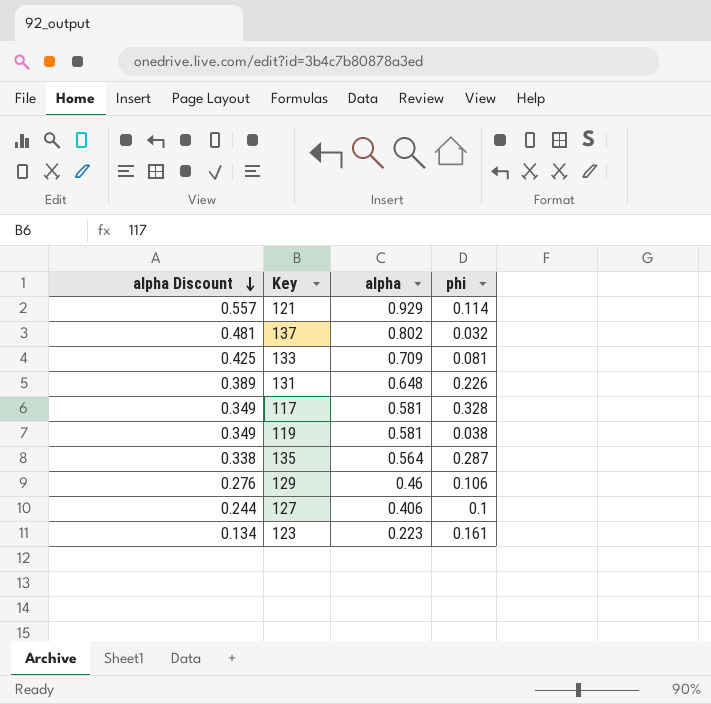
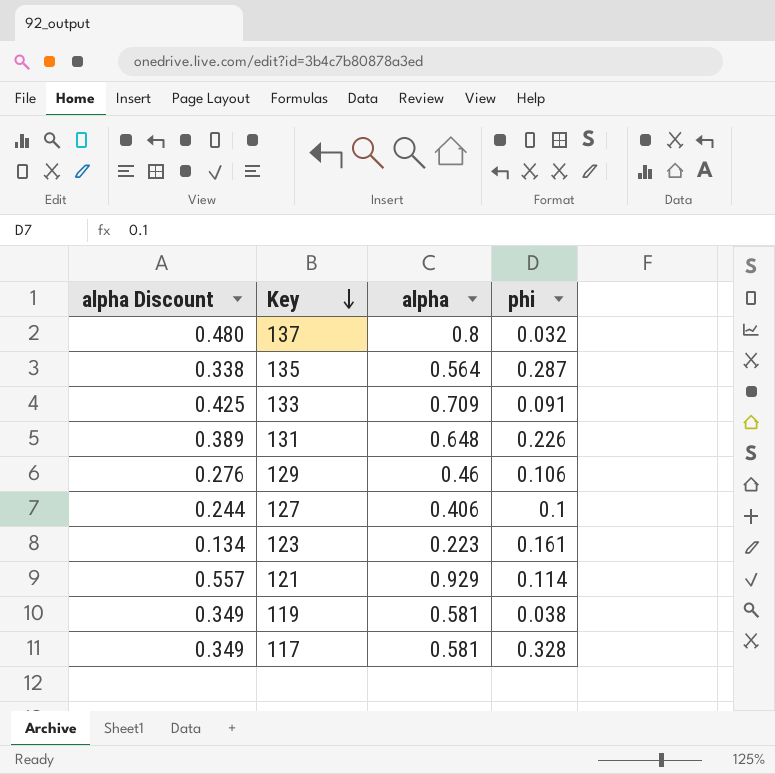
row order: alpha Discount descending -> Key descending
137 | alpha Discount: 0.481 -> 0.480
137 | alpha: 0.802 -> 0.8
133 | phi: 0.081 -> 0.091

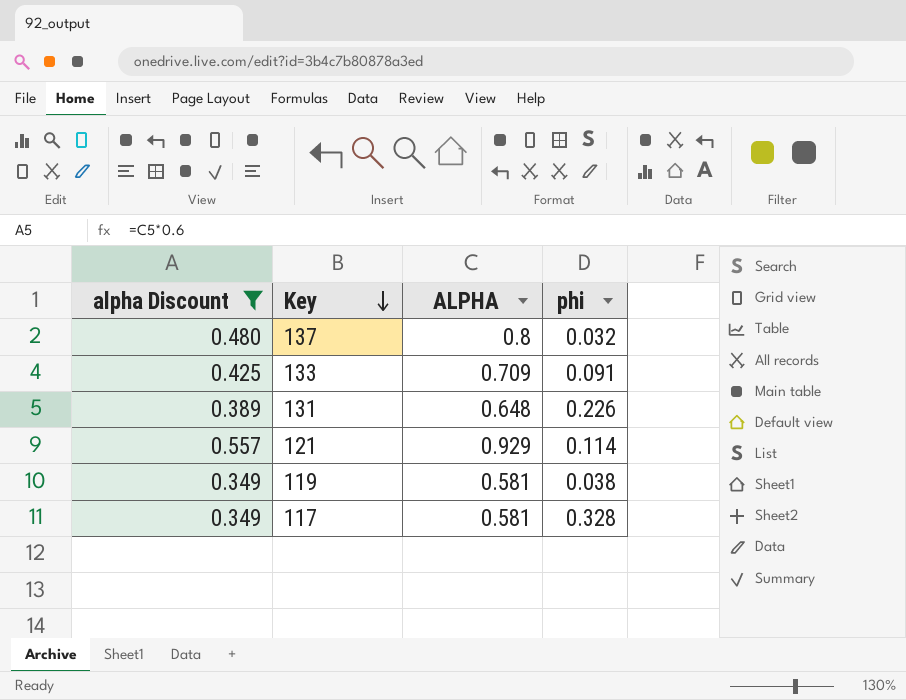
filter: none -> alpha Discount >= 0.349
column name: alpha -> ALPHA

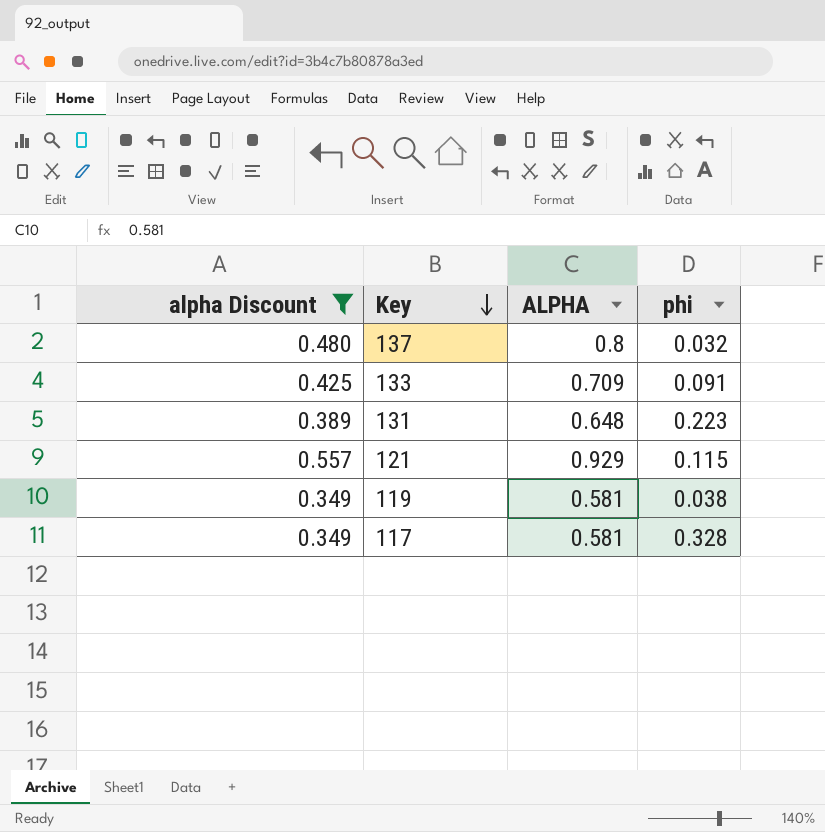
131 | phi: 0.226 -> 0.223
121 | phi: 0.114 -> 0.115

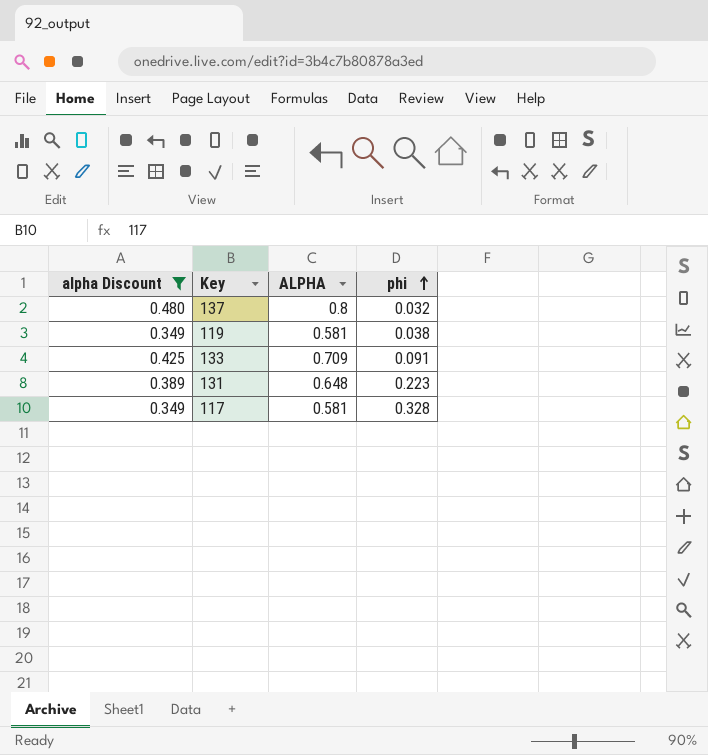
row order: Key descending -> phi ascending
row 121: 0.557 | 0.929 | 0.115 -> none

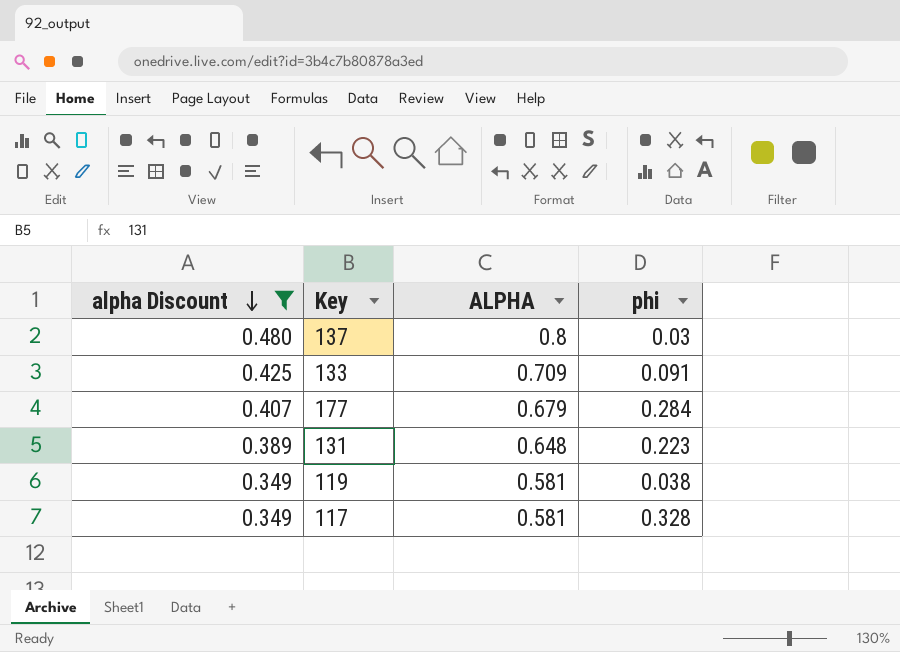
row order: phi ascending -> alpha Discount descending
137 | phi: 0.032 -> 0.03
row 177: none -> 0.407 | 0.679 | 0.284

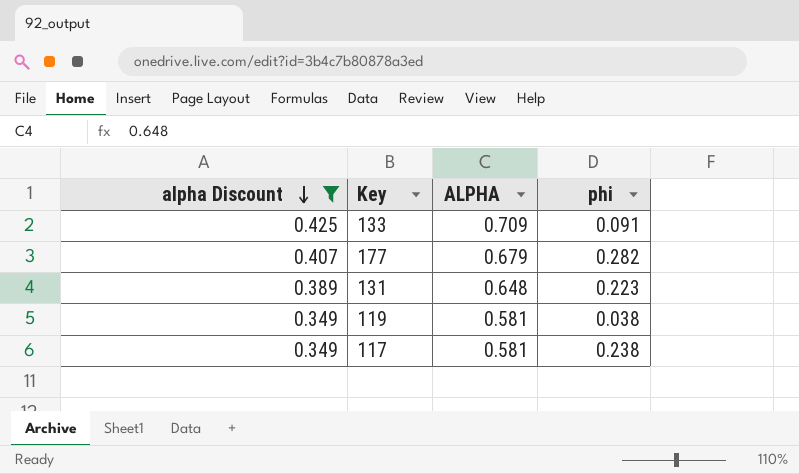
row 137: 0.480 | 0.8 | 0.03 -> none
177 | phi: 0.284 -> 0.282
117 | phi: 0.328 -> 0.238

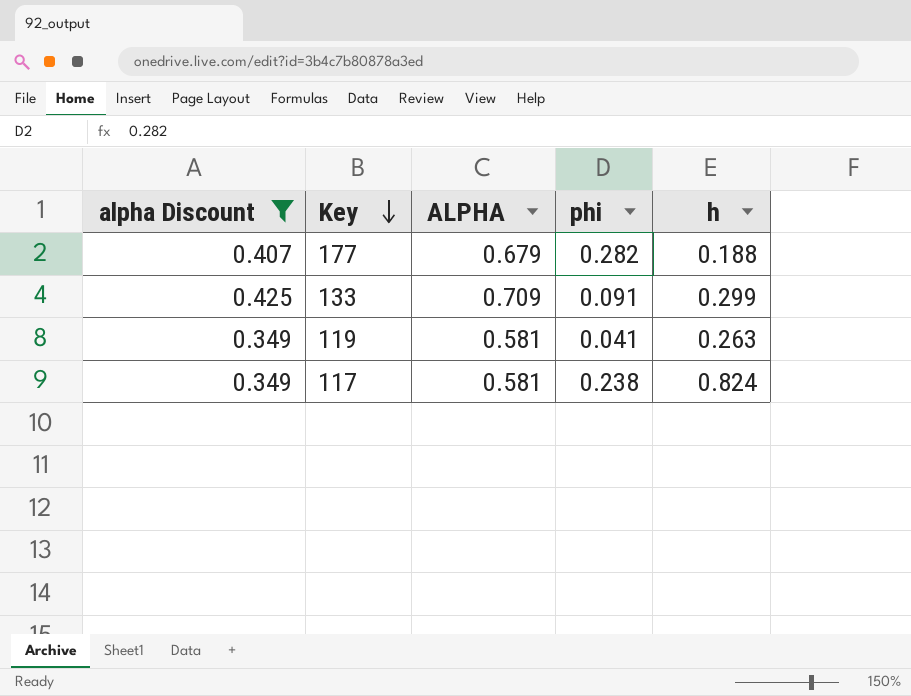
row order: alpha Discount descending -> Key descending
column h | position: none -> 5
row 131: 0.389 | 0.648 | 0.223 -> none
119 | phi: 0.038 -> 0.041

